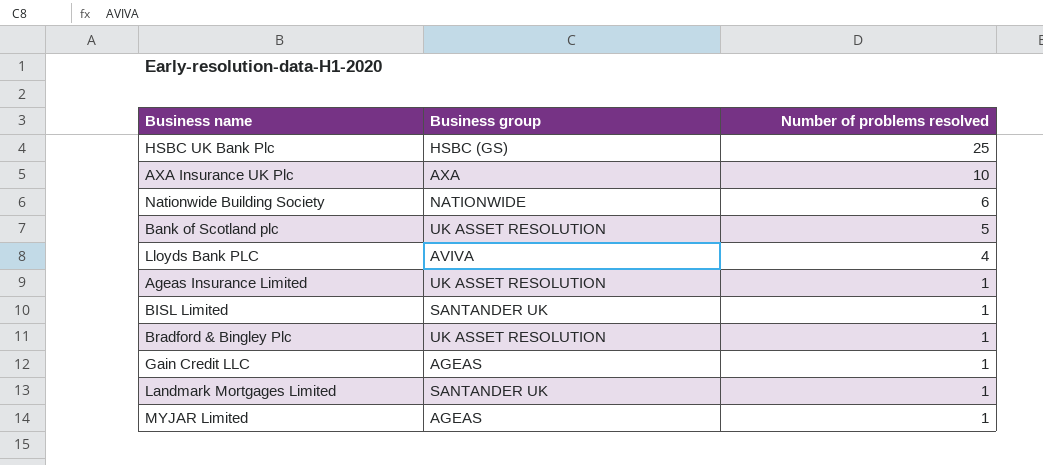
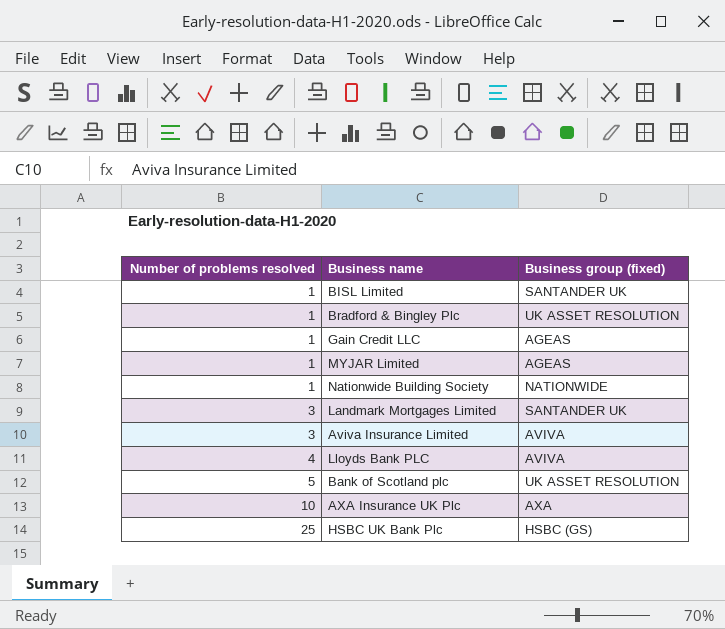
row order: Number of problems resolved descending -> Number of problems resolved ascending
column Number of problems resolved | position: 3 -> 1
column name: Business group -> Business group (fixed)
row Ageas Insurance Limited: UK ASSET RESOLUTION | 1 -> none
Nationwide Building Society | Number of problems resolved: 6 -> 1
Landmark Mortgages Limited | Number of problems resolved: 1 -> 3
row Aviva Insurance Limited: none -> 3 | AVIVA

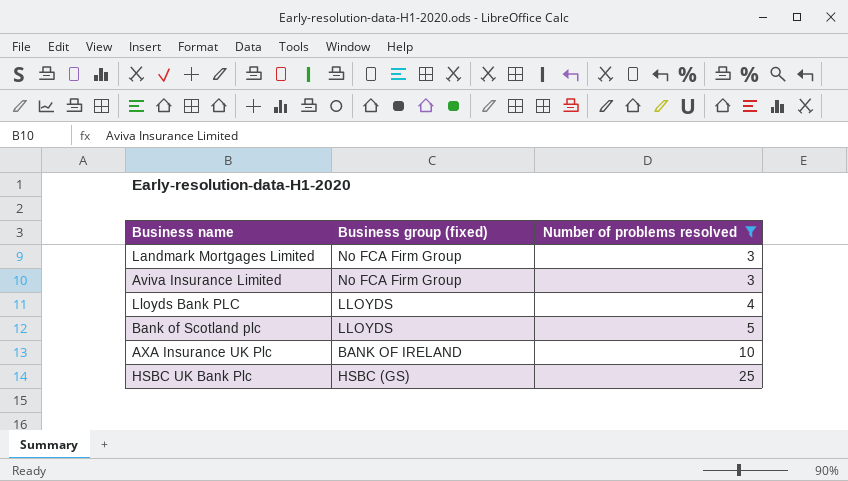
filter: none -> Number of problems resolved != 1
column Number of problems resolved | position: 1 -> 3
Landmark Mortgages Limited | Business group (fixed): SANTANDER UK -> No FCA Firm Group
Aviva Insurance Limited | Business group (fixed): AVIVA -> No FCA Firm Group
Lloyds Bank PLC | Business group (fixed): AVIVA -> LLOYDS
Bank of Scotland plc | Business group (fixed): UK ASSET RESOLUTION -> LLOYDS
AXA Insurance UK Plc | Business group (fixed): AXA -> BANK OF IRELAND

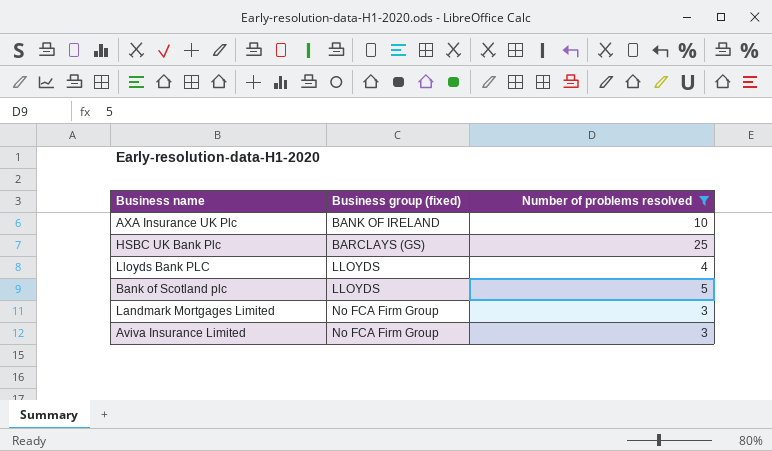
row order: Number of problems resolved ascending -> Business group (fixed) ascending
HSBC UK Bank Plc | Business group (fixed): HSBC (GS) -> BARCLAYS (GS)

